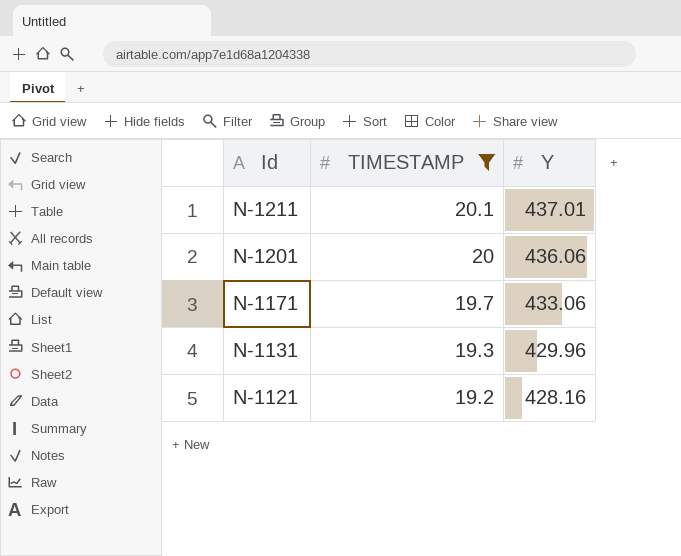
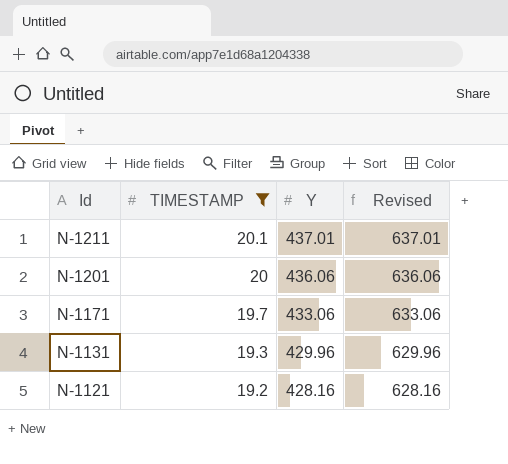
column Revised | formula: none -> [Y] + 200

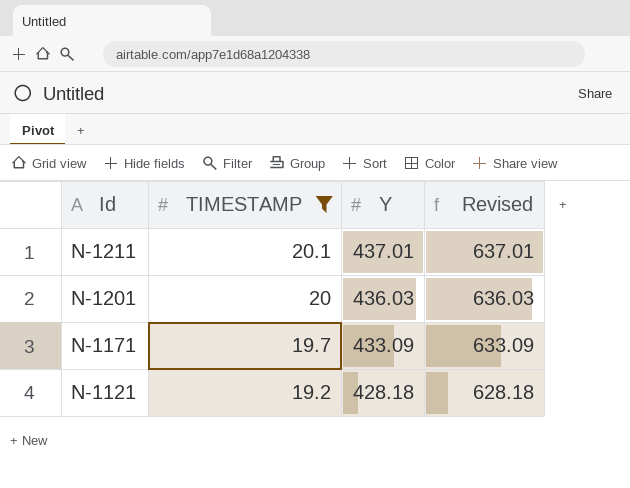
row N-1131: 19.3 | 429.96 | 629.96 -> none
N-1201 | Y: 436.06 -> 436.03
N-1201 | Revised: 636.06 -> 636.03
N-1171 | Y: 433.06 -> 433.09
N-1171 | Revised: 633.06 -> 633.09
N-1121 | Y: 428.16 -> 428.18
N-1121 | Revised: 628.16 -> 628.18

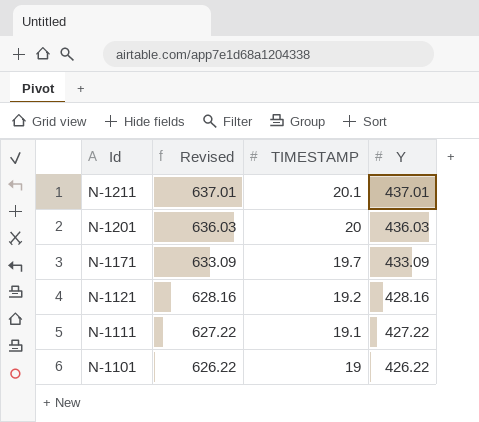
filter: TIMESTAMP >= 19.2 -> none
column Revised | position: 4 -> 2
N-1121 | Revised: 628.18 -> 628.16
N-1121 | Y: 428.18 -> 428.16

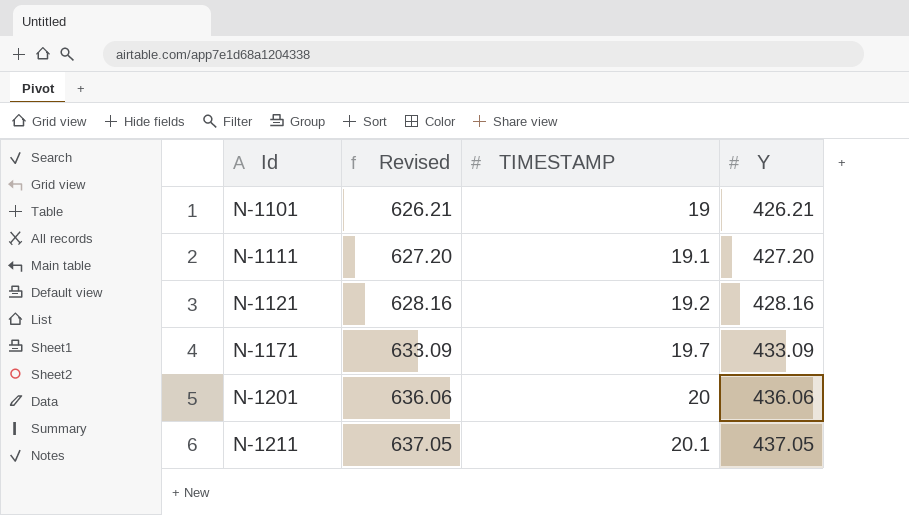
row order: Id descending -> Id ascending
N-1101 | Revised: 626.22 -> 626.21
N-1101 | Y: 426.22 -> 426.21
N-1111 | Revised: 627.22 -> 627.20
N-1111 | Y: 427.22 -> 427.20
N-1201 | Revised: 636.03 -> 636.06
N-1201 | Y: 436.03 -> 436.06
N-1211 | Revised: 637.01 -> 637.05
N-1211 | Y: 437.01 -> 437.05

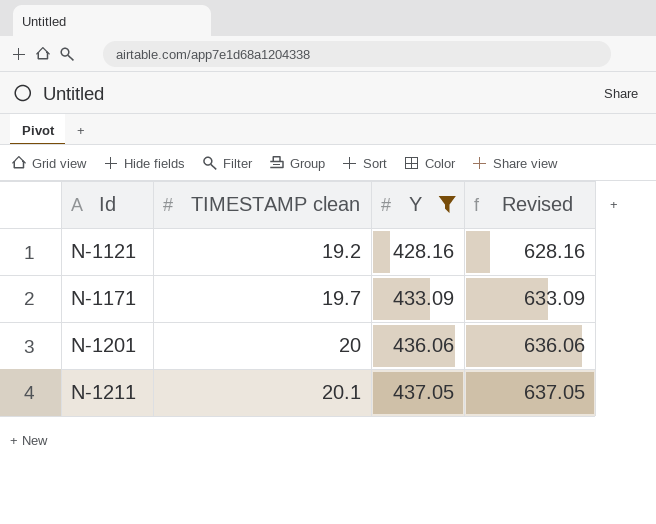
filter: none -> Y >= 428.16
column name: TIMESTAMP -> TIMESTAMP clean
column Revised | position: 2 -> 4

